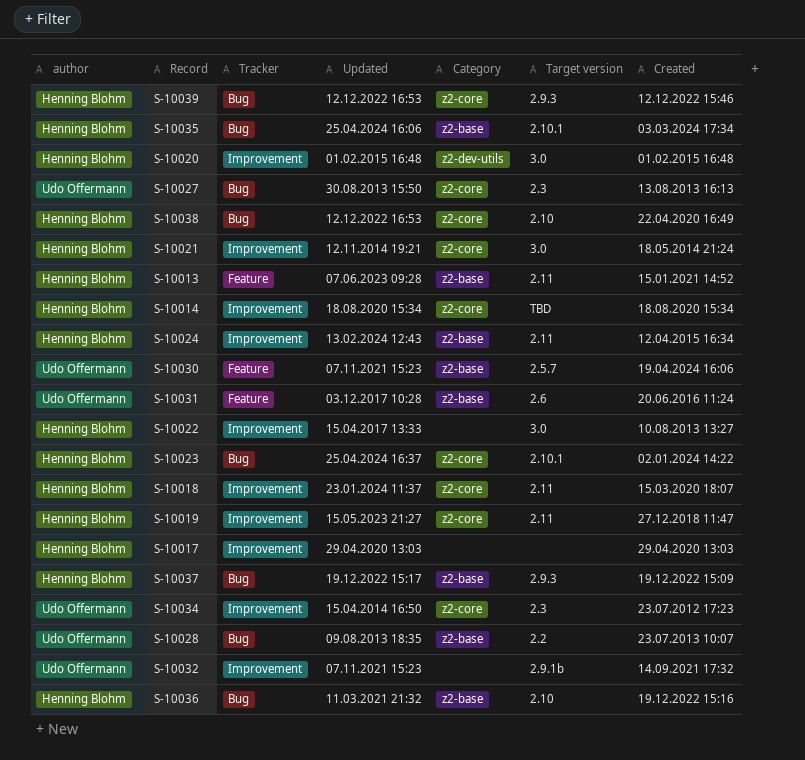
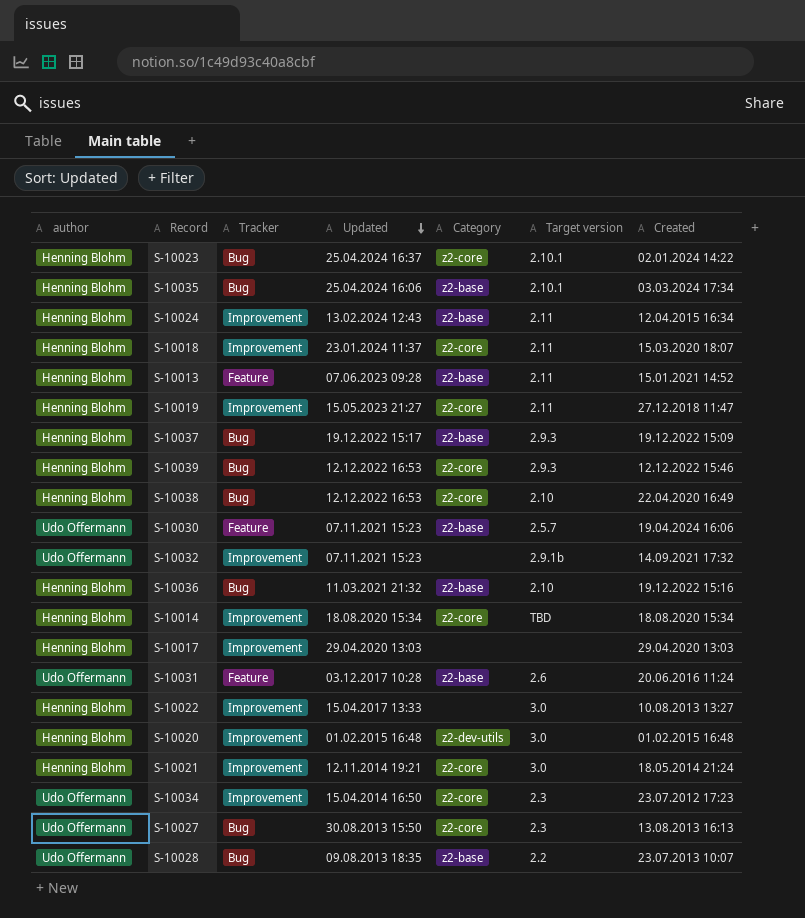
row order: none -> Updated descending

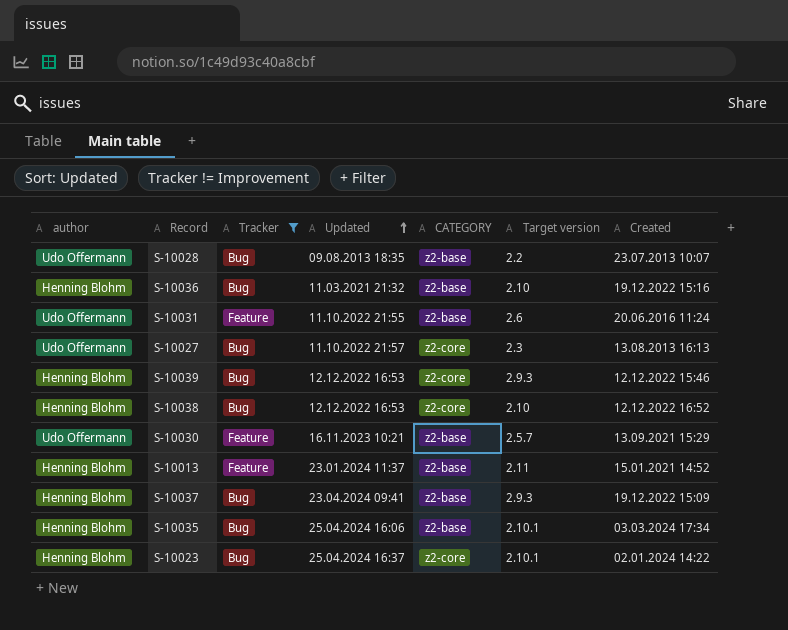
filter: none -> Tracker != Improvement
row order: Updated descending -> Updated ascending
column name: Category -> CATEGORY
S-10031 | Updated: 03.12.2017 10:28 -> 11.10.2022 21:55
S-10027 | Updated: 30.08.2013 15:50 -> 11.10.2022 21:57
S-10038 | Created: 22.04.2020 16:49 -> 12.12.2022 16:52
S-10030 | Updated: 07.11.2021 15:23 -> 16.11.2023 10:21
S-10030 | Created: 19.04.2024 16:06 -> 13.09.2021 15:29
S-10013 | Updated: 07.06.2023 09:28 -> 23.01.2024 11:37
S-10037 | Updated: 19.12.2022 15:17 -> 23.04.2024 09:41

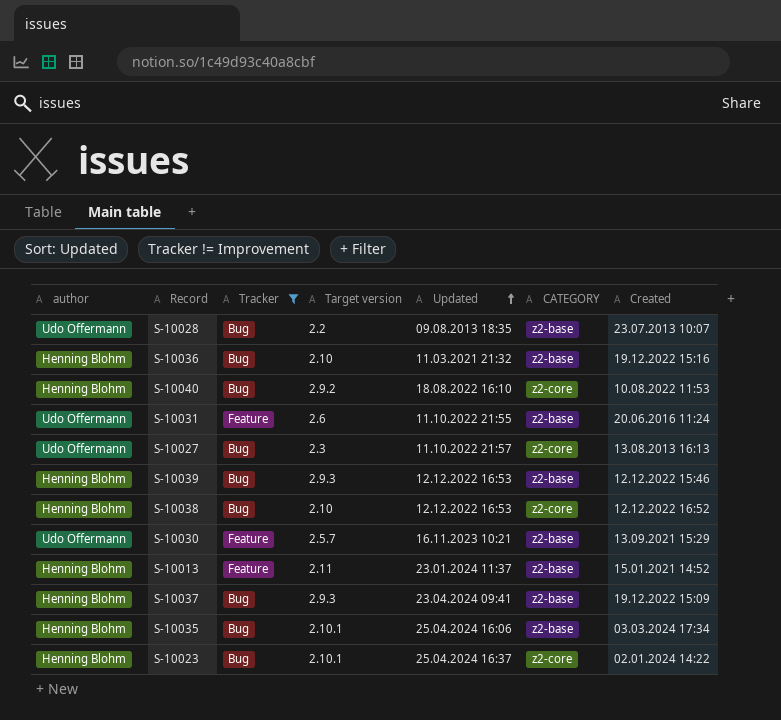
column Target version | position: 6 -> 4
row S-10040: none -> Henning Blohm | Bug | 2.9.2 | 18.08.2022 16:10 | z2-core | 10.08.2022 11:53
S-10039 | CATEGORY: z2-core -> z2-base

